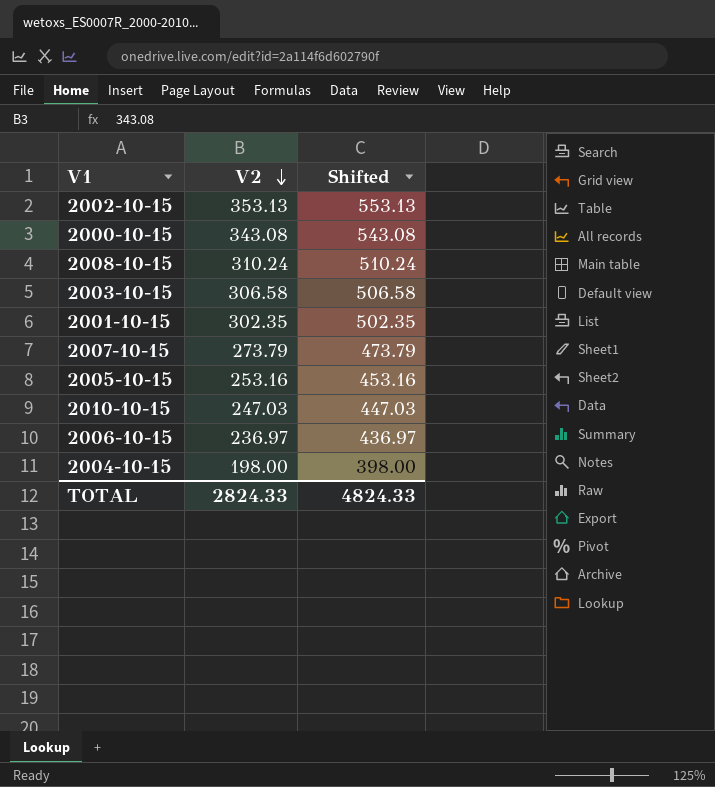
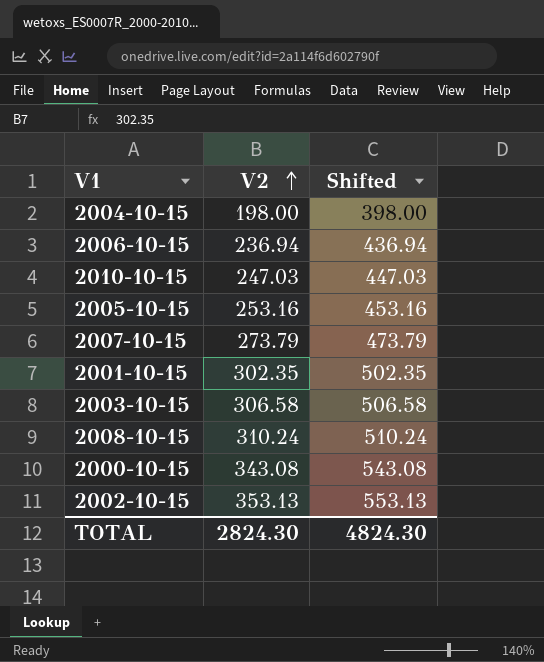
row order: V2 descending -> V2 ascending
2006-10-15 | V2: 236.97 -> 236.94
2006-10-15 | Shifted: 436.97 -> 436.94
TOTAL | V2: 2824.33 -> 2824.30
TOTAL | Shifted: 4824.33 -> 4824.30

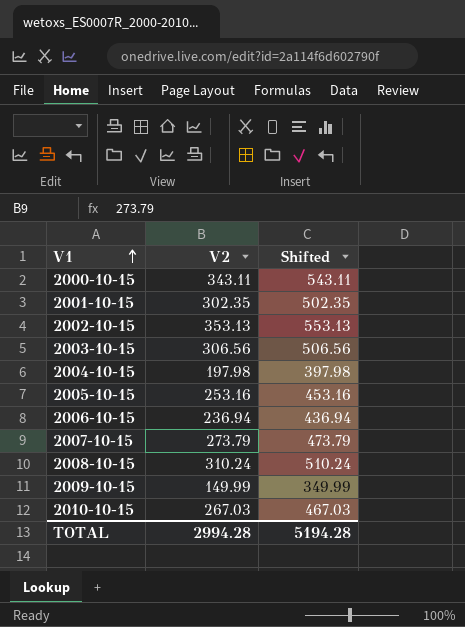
row order: V2 ascending -> V1 ascending
2000-10-15 | V2: 343.08 -> 343.11
2000-10-15 | Shifted: 543.08 -> 543.11
2003-10-15 | V2: 306.58 -> 306.56
2003-10-15 | Shifted: 506.58 -> 506.56
2004-10-15 | V2: 198.00 -> 197.98
2004-10-15 | Shifted: 398.00 -> 397.98
row 2009-10-15: none -> 149.99 | 349.99
2010-10-15 | V2: 247.03 -> 267.03
2010-10-15 | Shifted: 447.03 -> 467.03
TOTAL | V2: 2824.30 -> 2994.28
TOTAL | Shifted: 4824.30 -> 5194.28

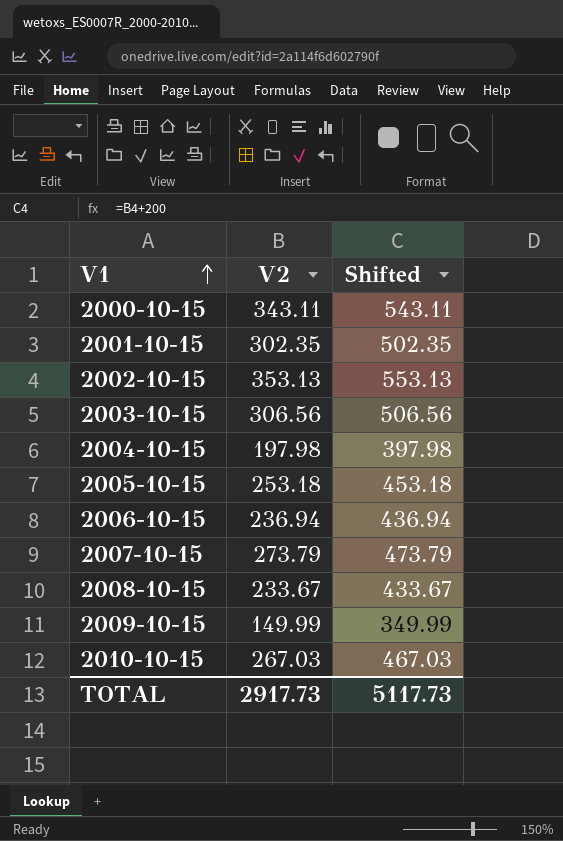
2005-10-15 | V2: 253.16 -> 253.18
2005-10-15 | Shifted: 453.16 -> 453.18
2008-10-15 | V2: 310.24 -> 233.67
2008-10-15 | Shifted: 510.24 -> 433.67
TOTAL | V2: 2994.28 -> 2917.73
TOTAL | Shifted: 5194.28 -> 5117.73

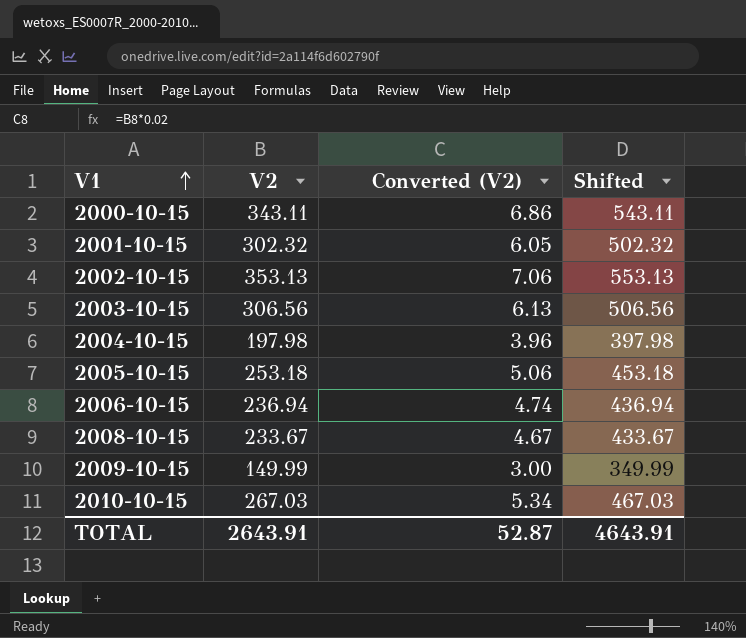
column Converted (V2) | formula: none -> [V2] * 0.02
row 2007-10-15: 273.79 | 473.79 -> none
2001-10-15 | V2: 302.35 -> 302.32
2001-10-15 | Shifted: 502.35 -> 502.32
TOTAL | V2: 2917.73 -> 2643.91
TOTAL | Shifted: 5117.73 -> 4643.91

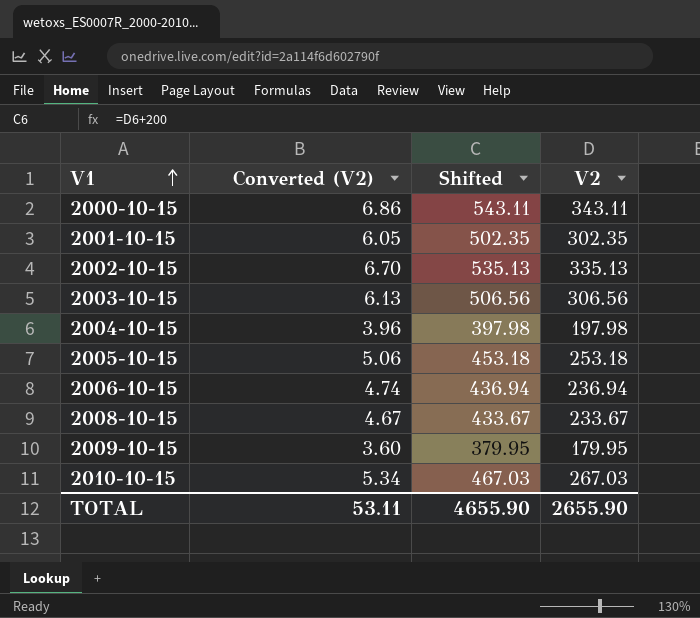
column V2 | position: 2 -> 4
2001-10-15 | Shifted: 502.32 -> 502.35
2001-10-15 | V2: 302.32 -> 302.35
2002-10-15 | Converted (V2): 7.06 -> 6.70
2002-10-15 | Shifted: 553.13 -> 535.13
2002-10-15 | V2: 353.13 -> 335.13
2009-10-15 | Converted (V2): 3.00 -> 3.60
2009-10-15 | Shifted: 349.99 -> 379.95
2009-10-15 | V2: 149.99 -> 179.95
TOTAL | Converted (V2): 52.87 -> 53.11
TOTAL | Shifted: 4643.91 -> 4655.90
TOTAL | V2: 2643.91 -> 2655.90

